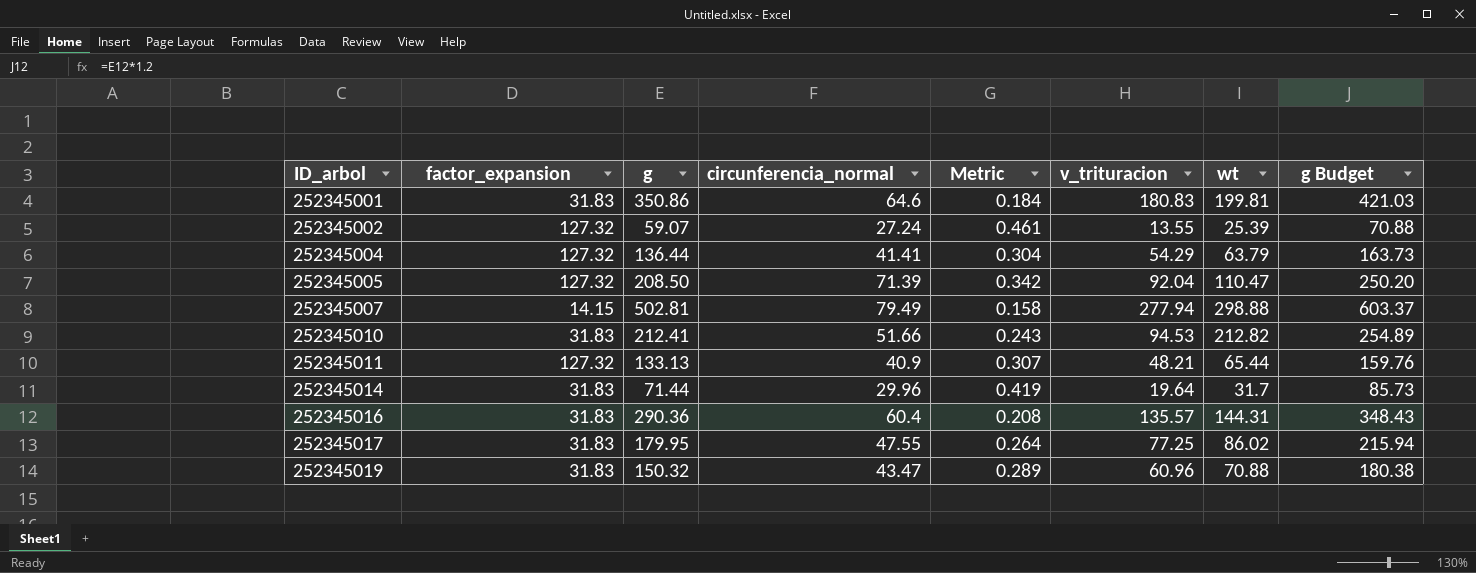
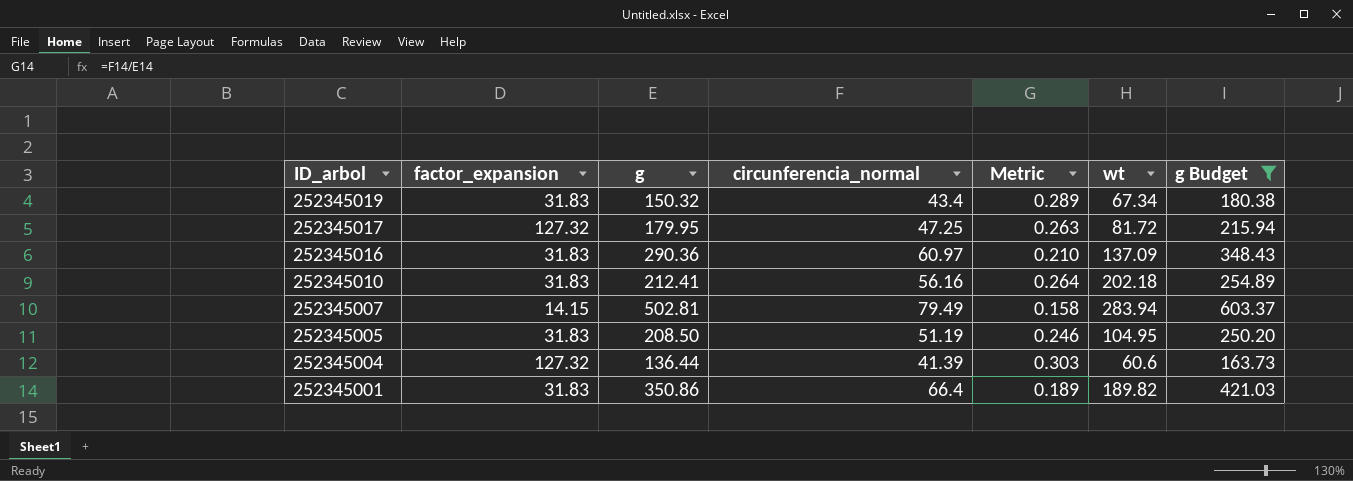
filter: none -> g Budget >= 163.73
row order: ID_arbol ascending -> ID_arbol descending
column v_trituracion | position: 6 -> none
252345019 | circunferencia_normal: 43.47 -> 43.4
252345019 | wt: 70.88 -> 67.34
252345017 | factor_expansion: 31.83 -> 127.32
252345017 | circunferencia_normal: 47.55 -> 47.25
252345017 | Metric: 0.264 -> 0.263
252345017 | wt: 86.02 -> 81.72
252345016 | circunferencia_normal: 60.4 -> 60.97
252345016 | Metric: 0.208 -> 0.210
252345016 | wt: 144.31 -> 137.09
252345010 | circunferencia_normal: 51.66 -> 56.16
252345010 | Metric: 0.243 -> 0.264
252345010 | wt: 212.82 -> 202.18
252345007 | wt: 298.88 -> 283.94
252345005 | factor_expansion: 127.32 -> 31.83
252345005 | circunferencia_normal: 71.39 -> 51.19
252345005 | Metric: 0.342 -> 0.246
252345005 | wt: 110.47 -> 104.95
252345004 | circunferencia_normal: 41.41 -> 41.39
252345004 | Metric: 0.304 -> 0.303
252345004 | wt: 63.79 -> 60.6
252345001 | circunferencia_normal: 64.6 -> 66.4
252345001 | Metric: 0.184 -> 0.189
252345001 | wt: 199.81 -> 189.82

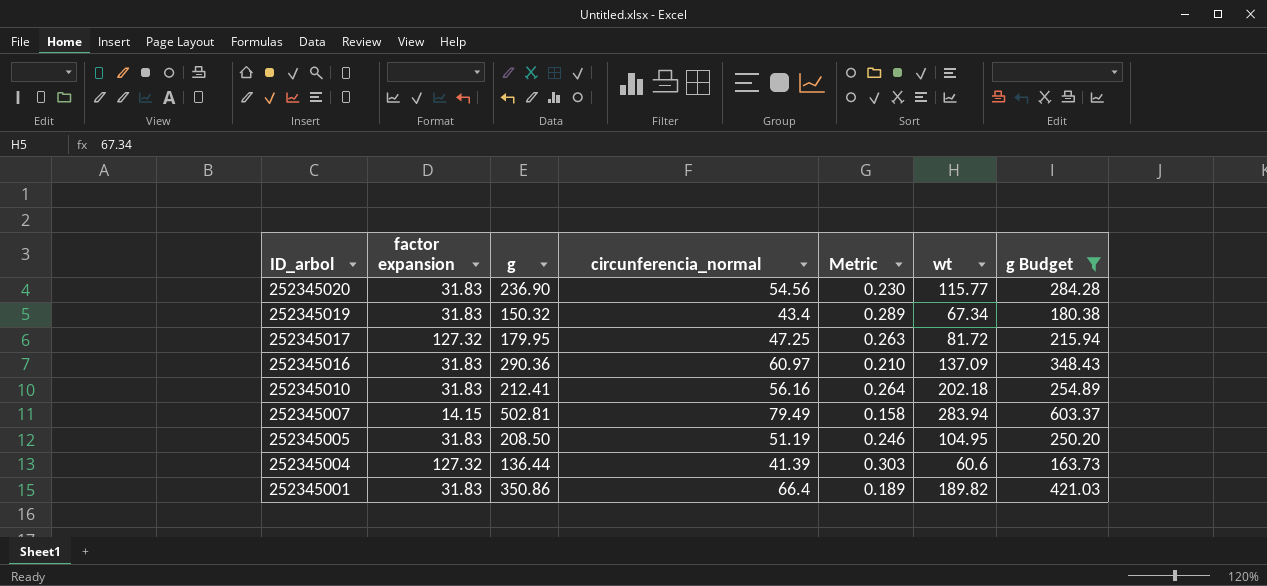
column name: factor_expansion -> factor expansion
row 252345020: none -> 31.83 | 236.90 | 54.56 | 0.230 | 115.77 | 284.28

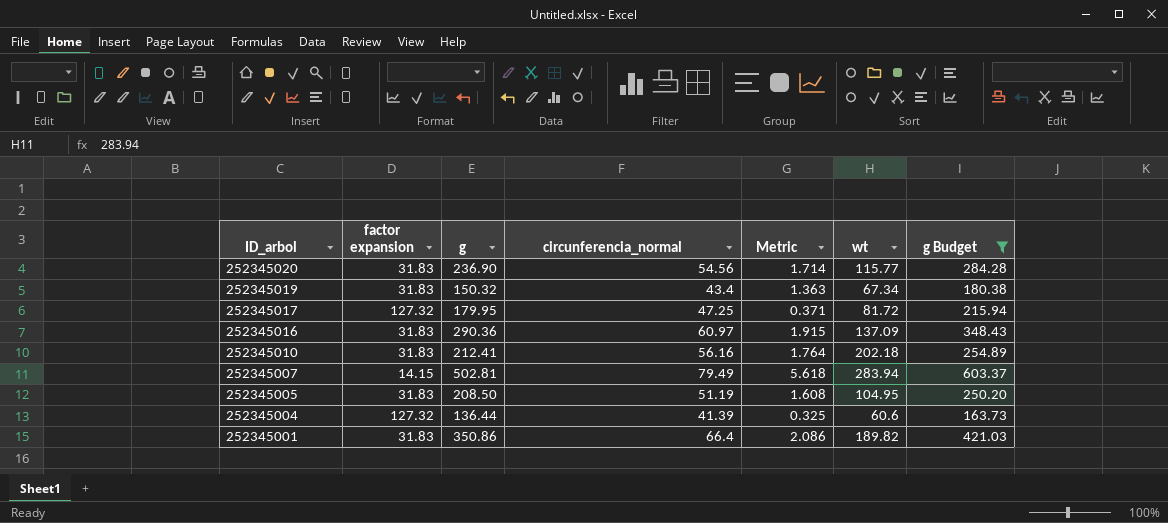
column Metric | formula: [circunferencia_normal] / [g] -> [circunferencia_normal] / [factor expansion]

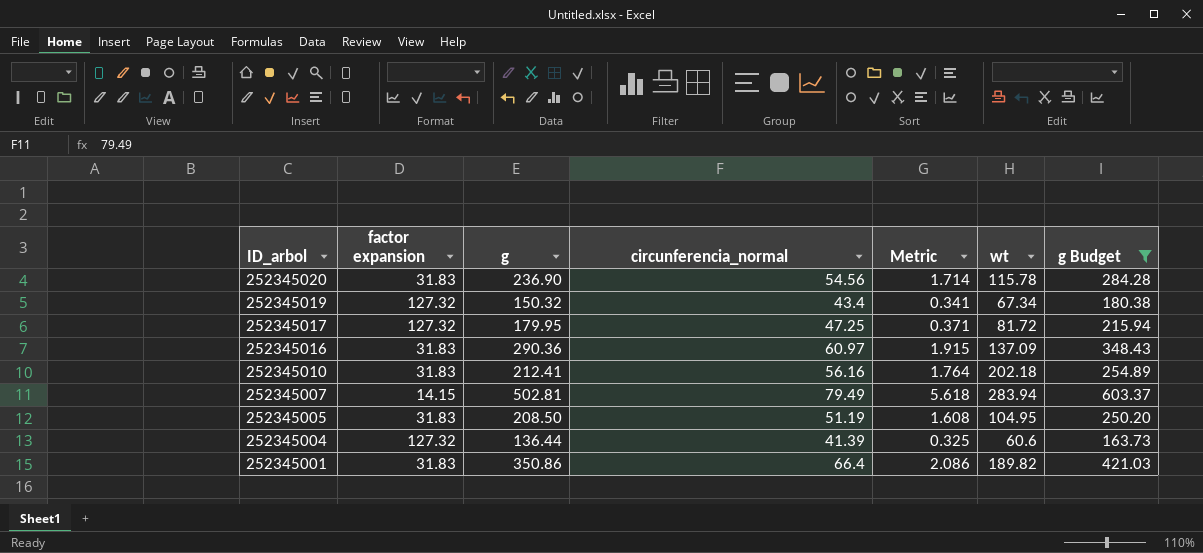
252345020 | wt: 115.77 -> 115.78
252345019 | factor expansion: 31.83 -> 127.32
252345019 | Metric: 1.363 -> 0.341

